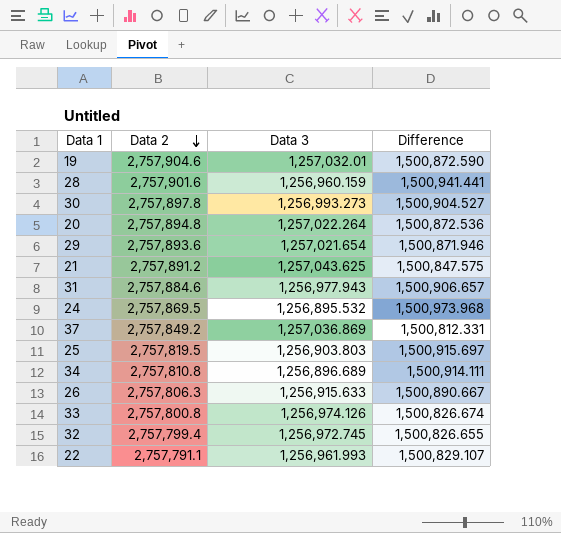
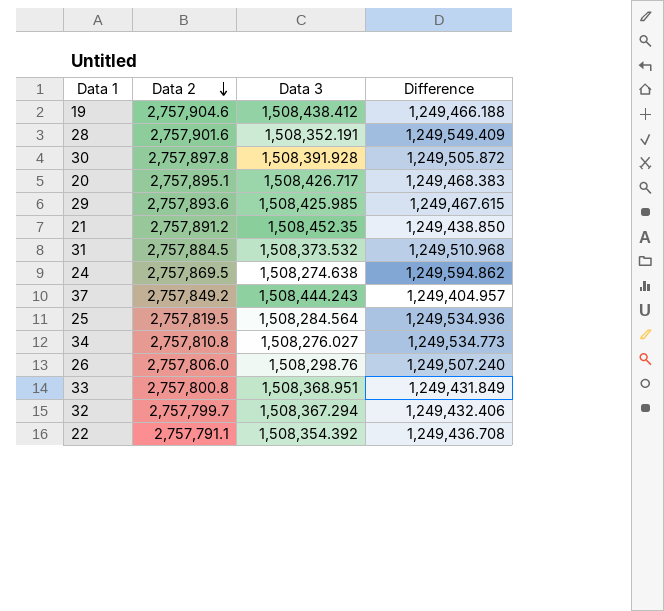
19 | Data 3: 1,257,032.01 -> 1,508,438.412
19 | Difference: 1,500,872.590 -> 1,249,466.188
28 | Data 3: 1,256,960.159 -> 1,508,352.191
28 | Difference: 1,500,941.441 -> 1,249,549.409
30 | Data 3: 1,256,993.273 -> 1,508,391.928
30 | Difference: 1,500,904.527 -> 1,249,505.872
20 | Data 2: 2,757,894.8 -> 2,757,895.1
20 | Data 3: 1,257,022.264 -> 1,508,426.717
20 | Difference: 1,500,872.536 -> 1,249,468.383
29 | Data 3: 1,257,021.654 -> 1,508,425.985
29 | Difference: 1,500,871.946 -> 1,249,467.615
21 | Data 3: 1,257,043.625 -> 1,508,452.35
21 | Difference: 1,500,847.575 -> 1,249,438.850
31 | Data 2: 2,757,884.6 -> 2,757,884.5
31 | Data 3: 1,256,977.943 -> 1,508,373.532
31 | Difference: 1,500,906.657 -> 1,249,510.968
24 | Data 3: 1,256,895.532 -> 1,508,274.638
24 | Difference: 1,500,973.968 -> 1,249,594.862
37 | Data 3: 1,257,036.869 -> 1,508,444.243
37 | Difference: 1,500,812.331 -> 1,249,404.957
25 | Data 3: 1,256,903.803 -> 1,508,284.564
25 | Difference: 1,500,915.697 -> 1,249,534.936
34 | Data 3: 1,256,896.689 -> 1,508,276.027
34 | Difference: 1,500,914.111 -> 1,249,534.773
26 | Data 2: 2,757,806.3 -> 2,757,806.0
26 | Data 3: 1,256,915.633 -> 1,508,298.76
26 | Difference: 1,500,890.667 -> 1,249,507.240
33 | Data 3: 1,256,974.126 -> 1,508,368.951
33 | Difference: 1,500,826.674 -> 1,249,431.849
32 | Data 2: 2,757,799.4 -> 2,757,799.7
32 | Data 3: 1,256,972.745 -> 1,508,367.294
32 | Difference: 1,500,826.655 -> 1,249,432.406
22 | Data 3: 1,256,961.993 -> 1,508,354.392
22 | Difference: 1,500,829.107 -> 1,249,436.708

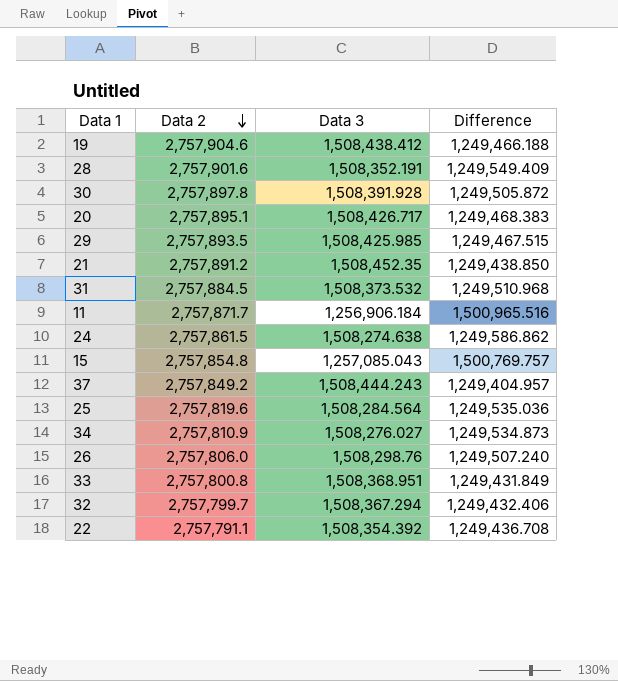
29 | Data 2: 2,757,893.6 -> 2,757,893.5
29 | Difference: 1,249,467.615 -> 1,249,467.515
row 11: none -> 2,757,871.7 | 1,256,906.184 | 1,500,965.516
24 | Data 2: 2,757,869.5 -> 2,757,861.5
24 | Difference: 1,249,594.862 -> 1,249,586.862
row 15: none -> 2,757,854.8 | 1,257,085.043 | 1,500,769.757
25 | Data 2: 2,757,819.5 -> 2,757,819.6
25 | Difference: 1,249,534.936 -> 1,249,535.036
34 | Data 2: 2,757,810.8 -> 2,757,810.9
34 | Difference: 1,249,534.773 -> 1,249,534.873

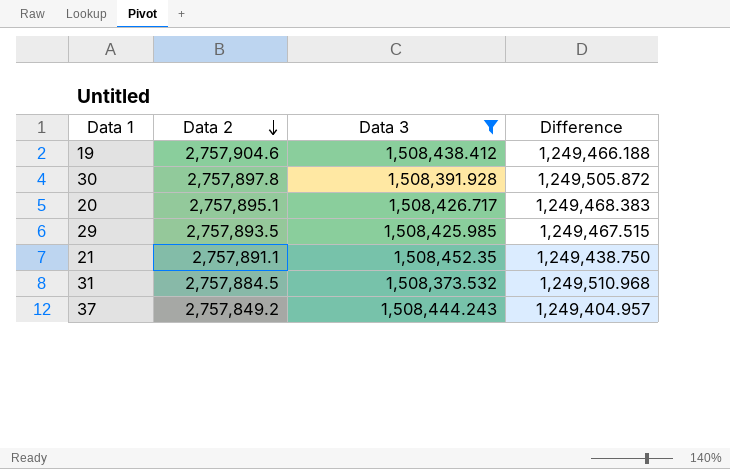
filter: none -> Data 3 >= 1,508,373.532
21 | Data 2: 2,757,891.2 -> 2,757,891.1
21 | Difference: 1,249,438.850 -> 1,249,438.750

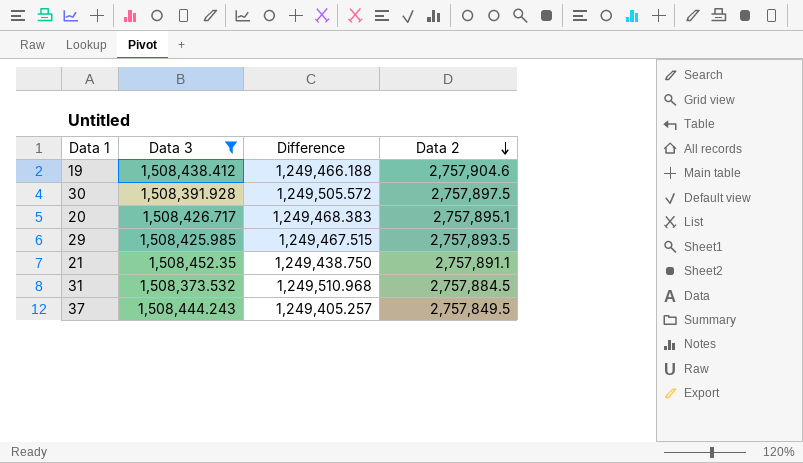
column Data 2 | position: 2 -> 4
30 | Difference: 1,249,505.872 -> 1,249,505.572
30 | Data 2: 2,757,897.8 -> 2,757,897.5
37 | Difference: 1,249,404.957 -> 1,249,405.257
37 | Data 2: 2,757,849.2 -> 2,757,849.5

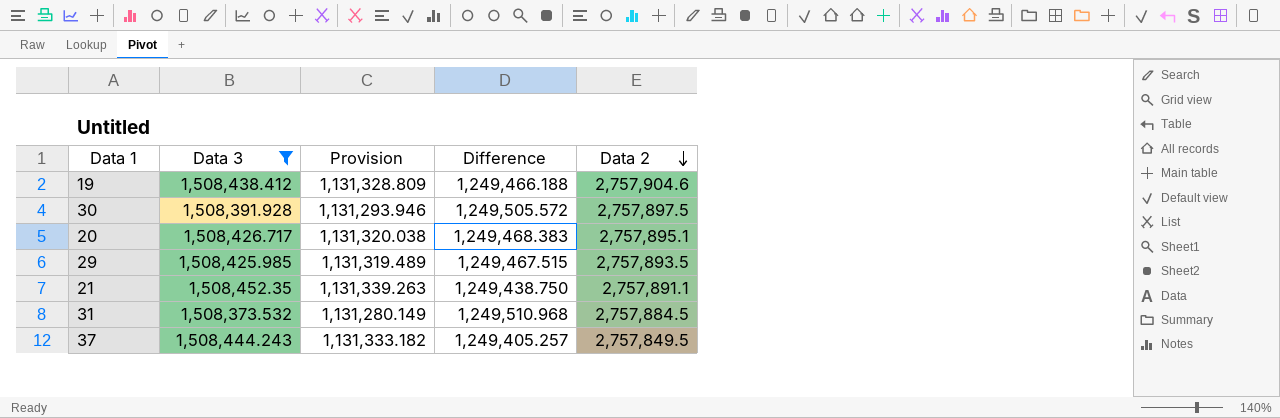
column Provision | formula: none -> [Data 3] * 0.75

